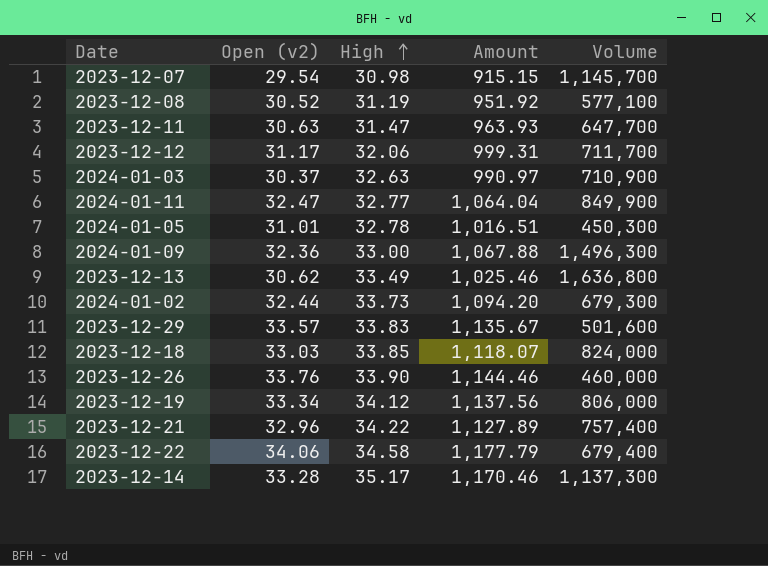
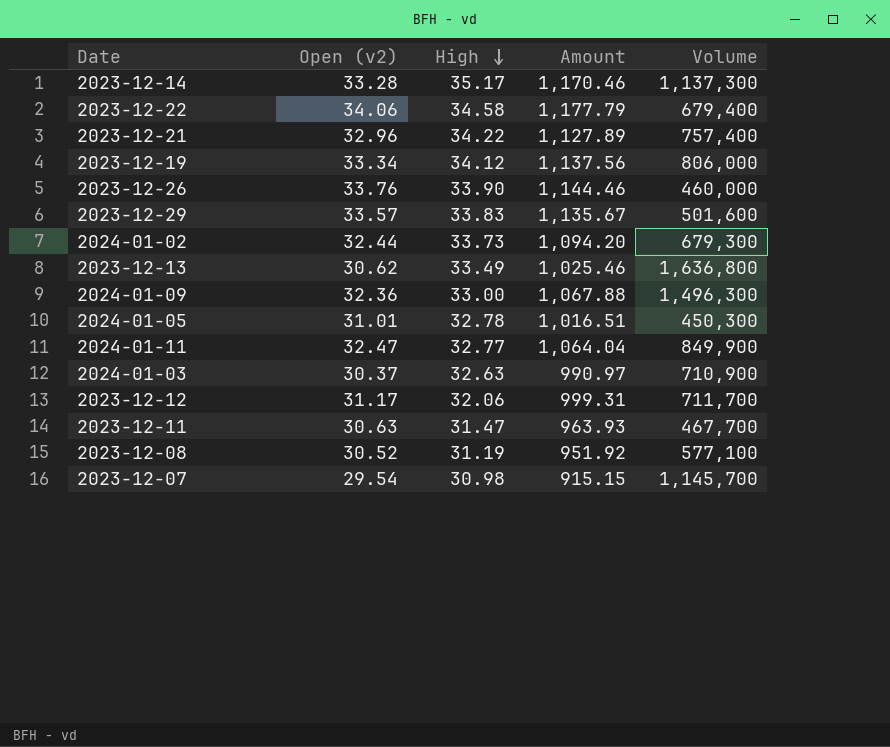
row order: High ascending -> High descending
row 2023-12-18: 33.03 | 33.85 | 1,118.07 | 824,000 -> none
2023-12-11 | Volume: 647,700 -> 467,700

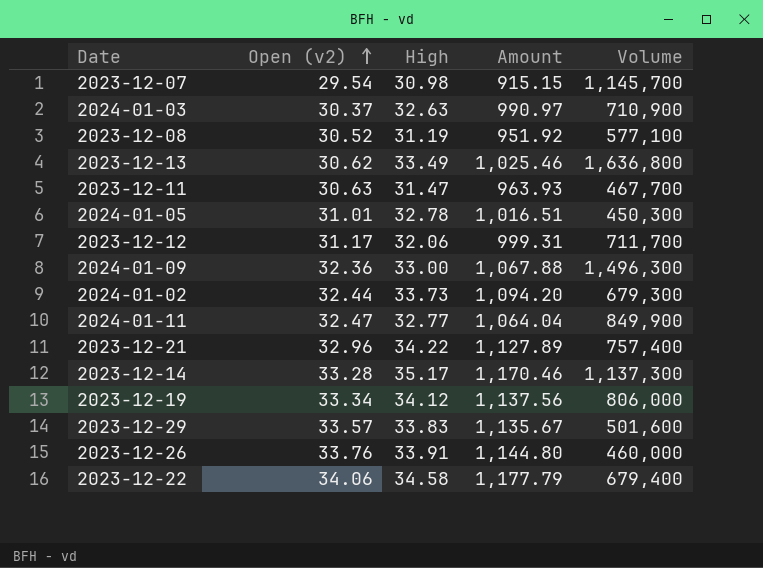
row order: High descending -> Open (v2) ascending
2023-12-26 | High: 33.90 -> 33.91
2023-12-26 | Amount: 1,144.46 -> 1,144.80

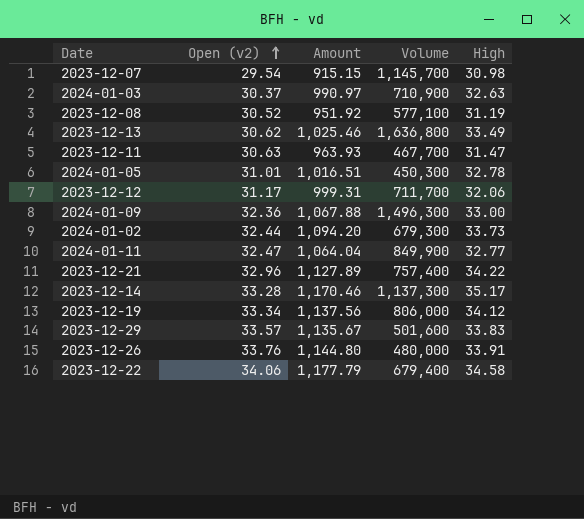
column High | position: 3 -> 5
2023-12-26 | Volume: 460,000 -> 480,000

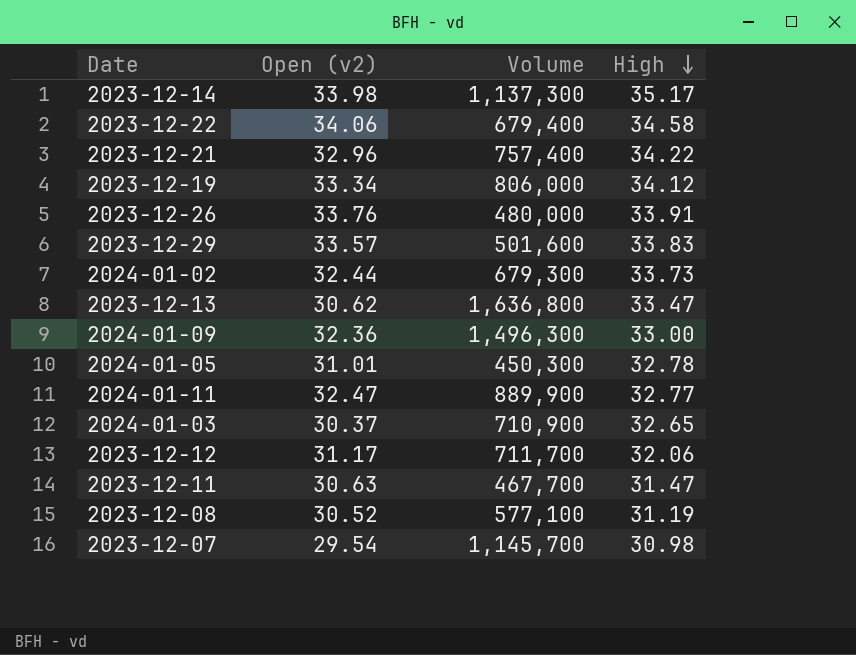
row order: Open (v2) ascending -> High descending
column Amount | formula: [Open (v2)] * [High] -> none
2023-12-14 | Open (v2): 33.28 -> 33.98
2023-12-13 | High: 33.49 -> 33.47
2024-01-11 | Volume: 849,900 -> 889,900
2024-01-03 | High: 32.63 -> 32.65

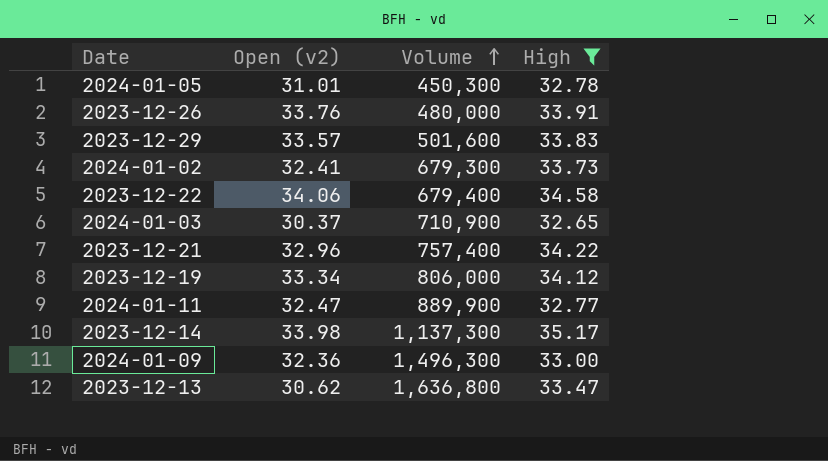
filter: none -> High >= 32.65
row order: High descending -> Volume ascending
2024-01-02 | Open (v2): 32.44 -> 32.41

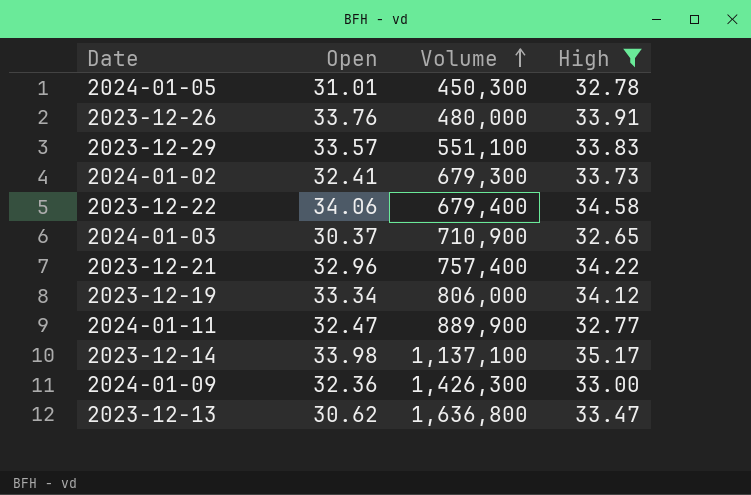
column name: Open (v2) -> Open
2023-12-29 | Volume: 501,600 -> 551,100
2023-12-14 | Volume: 1,137,300 -> 1,137,100
2024-01-09 | Volume: 1,496,300 -> 1,426,300

